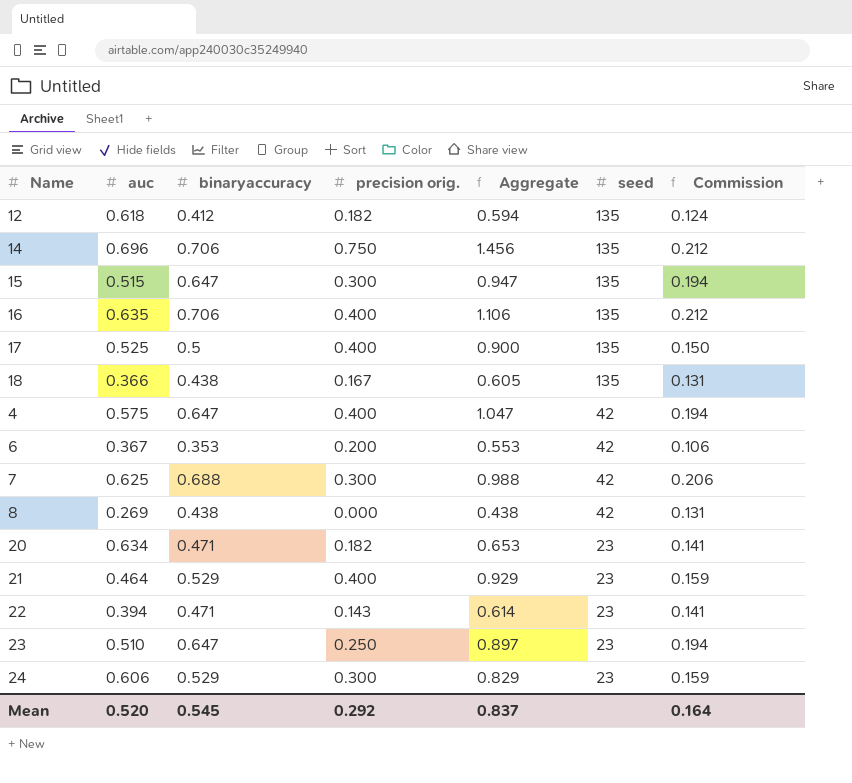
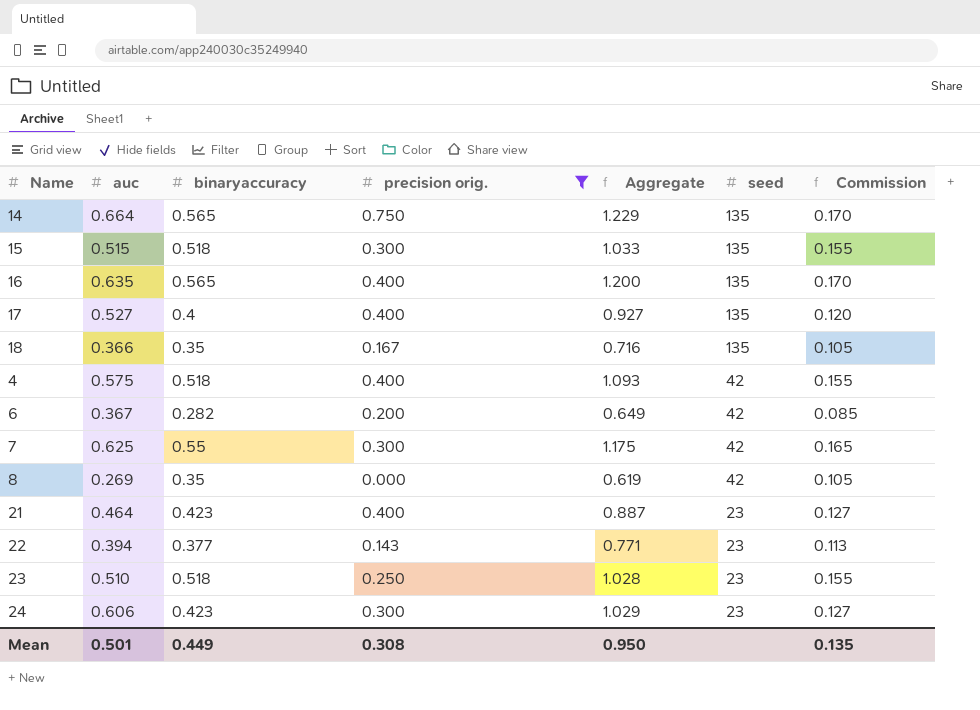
filter: none -> precision orig. != 0.182
column Aggregate | formula: [binaryaccuracy] + [precision orig.] -> [auc] + [binaryaccuracy]
14 | auc: 0.696 -> 0.664
14 | binaryaccuracy: 0.706 -> 0.565
14 | Commission: 0.212 -> 0.170
15 | binaryaccuracy: 0.647 -> 0.518
15 | Commission: 0.194 -> 0.155
16 | binaryaccuracy: 0.706 -> 0.565
16 | Commission: 0.212 -> 0.170
17 | auc: 0.525 -> 0.527
17 | binaryaccuracy: 0.5 -> 0.4
17 | Commission: 0.150 -> 0.120
18 | binaryaccuracy: 0.438 -> 0.35
18 | Commission: 0.131 -> 0.105
4 | binaryaccuracy: 0.647 -> 0.518
4 | Commission: 0.194 -> 0.155
6 | binaryaccuracy: 0.353 -> 0.282
6 | Commission: 0.106 -> 0.085
7 | binaryaccuracy: 0.688 -> 0.55
7 | Commission: 0.206 -> 0.165
8 | binaryaccuracy: 0.438 -> 0.35
8 | Commission: 0.131 -> 0.105
21 | binaryaccuracy: 0.529 -> 0.423
21 | Commission: 0.159 -> 0.127
22 | binaryaccuracy: 0.471 -> 0.377
22 | Commission: 0.141 -> 0.113
23 | binaryaccuracy: 0.647 -> 0.518
23 | Commission: 0.194 -> 0.155
24 | binaryaccuracy: 0.529 -> 0.423
24 | Commission: 0.159 -> 0.127
Mean | auc: 0.520 -> 0.501
Mean | binaryaccuracy: 0.545 -> 0.449
Mean | precision orig.: 0.292 -> 0.308
Mean | Aggregate: 0.837 -> 0.950
Mean | Commission: 0.164 -> 0.135

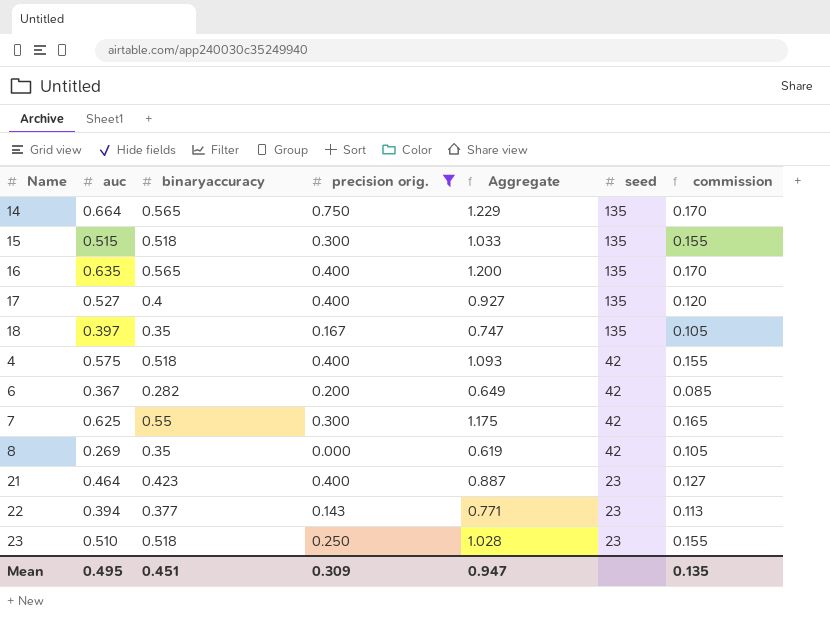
column name: Commission -> commission
row 24: 0.606 | 0.423 | 0.300 | 1.029 | 23 | 0.127 -> none
18 | auc: 0.366 -> 0.397
18 | Aggregate: 0.716 -> 0.747
Mean | auc: 0.501 -> 0.495
Mean | binaryaccuracy: 0.449 -> 0.451
Mean | precision orig.: 0.308 -> 0.309
Mean | Aggregate: 0.950 -> 0.947

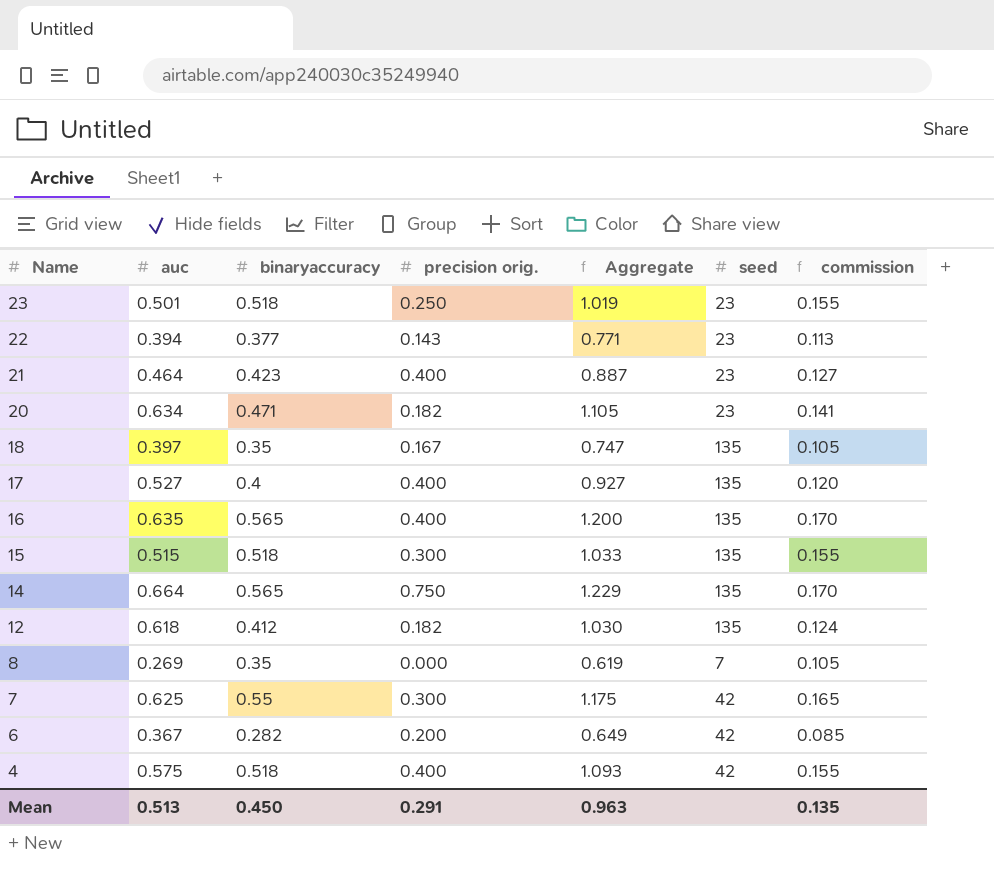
filter: precision orig. != 0.182 -> none
row order: seed descending -> Name descending
23 | auc: 0.510 -> 0.501
23 | Aggregate: 1.028 -> 1.019
8 | seed: 42 -> 7
Mean | auc: 0.495 -> 0.513
Mean | binaryaccuracy: 0.451 -> 0.450
Mean | precision orig.: 0.309 -> 0.291
Mean | Aggregate: 0.947 -> 0.963

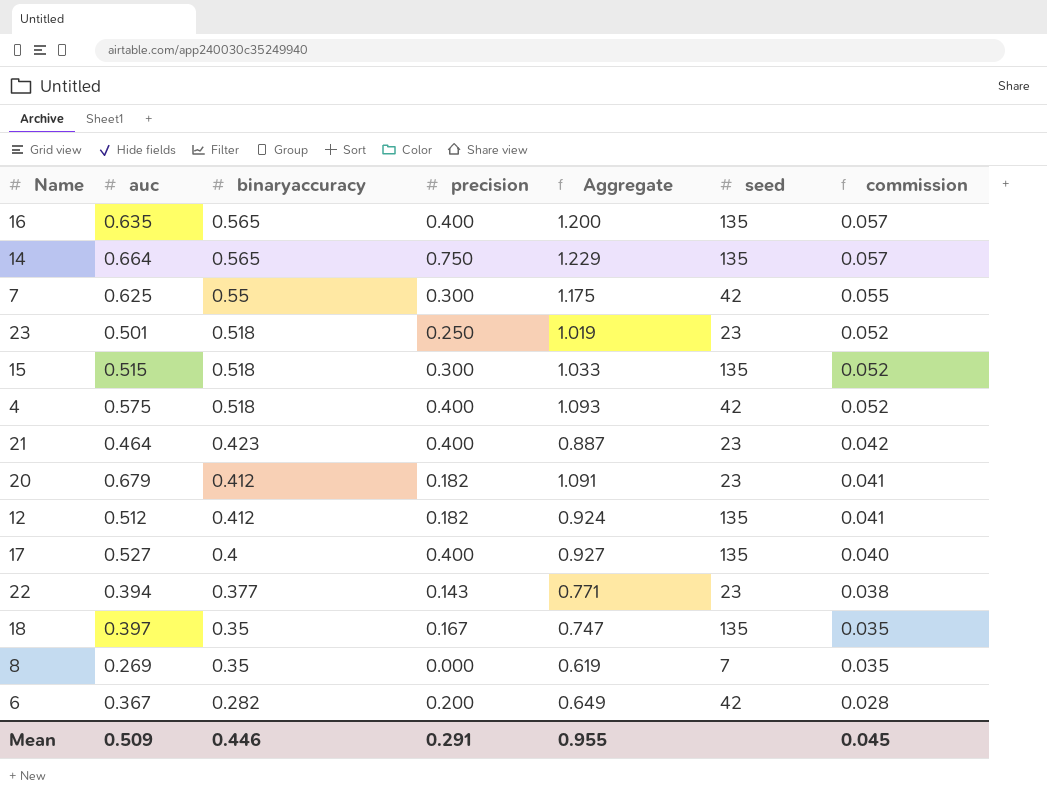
row order: Name descending -> binaryaccuracy descending
column name: precision orig. -> precision
column commission | formula: [binaryaccuracy] * 0.3 -> [binaryaccuracy] * 0.1
20 | auc: 0.634 -> 0.679
20 | binaryaccuracy: 0.471 -> 0.412
20 | Aggregate: 1.105 -> 1.091
12 | auc: 0.618 -> 0.512
12 | Aggregate: 1.030 -> 0.924
Mean | auc: 0.513 -> 0.509
Mean | binaryaccuracy: 0.450 -> 0.446
Mean | Aggregate: 0.963 -> 0.955
Mean | commission: 0.135 -> 0.045

